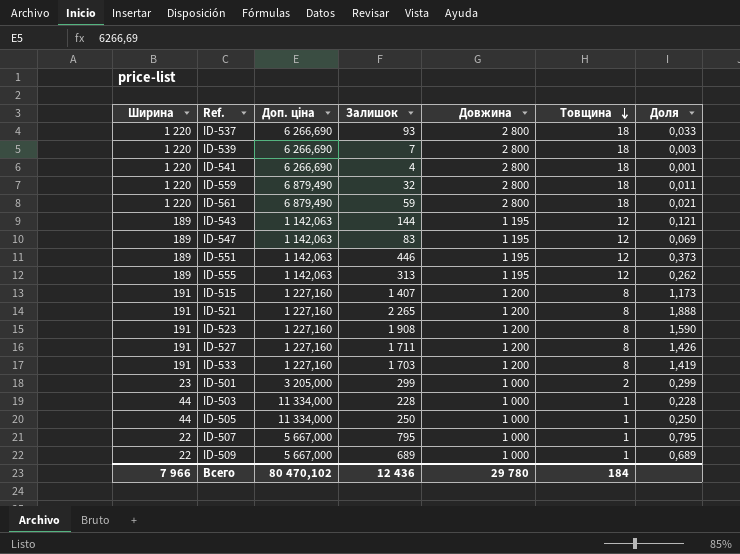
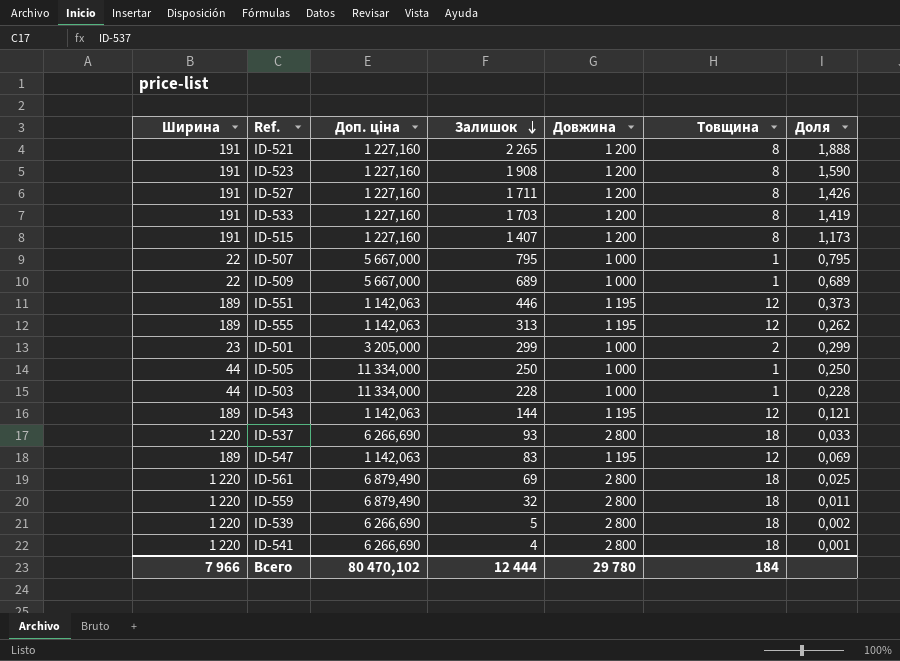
row order: Товщина descending -> Залишок descending
ID-561 | Залишок: 59 -> 69
ID-561 | Доля: 0,021 -> 0,025
ID-539 | Залишок: 7 -> 5
ID-539 | Доля: 0,003 -> 0,002
Всего | Залишок: 12 436 -> 12 444

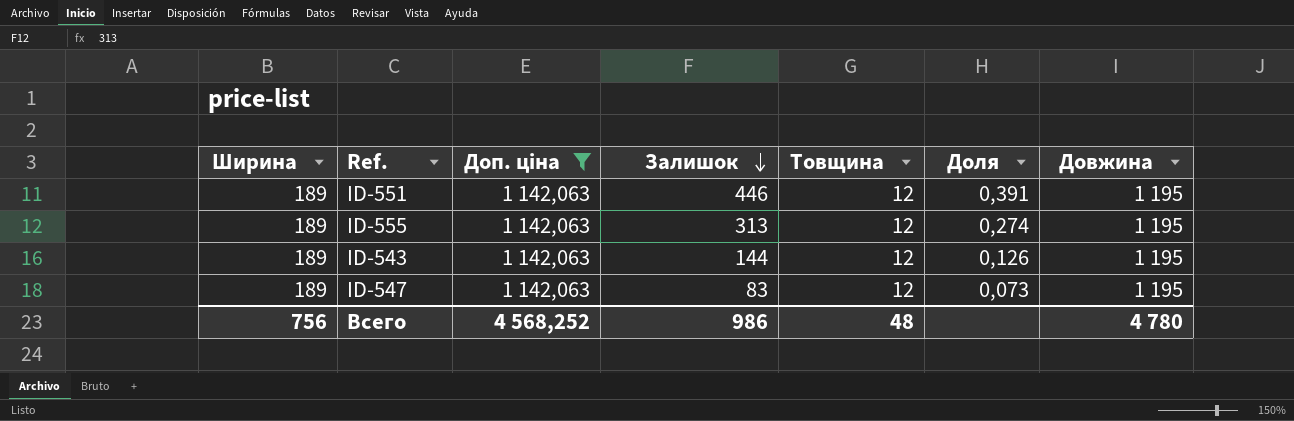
filter: none -> Доп. ціна = 1 142,063
column Доля | formula: [Залишок] / [Довжина] -> [Залишок] / [Доп. ціна]
column Довжина | position: 5 -> 7
Всего | Ширина: 7 966 -> 756
Всего | Доп. ціна: 80 470,102 -> 4 568,252
Всего | Залишок: 12 444 -> 986
Всего | Товщина: 184 -> 48
Всего | Довжина: 29 780 -> 4 780

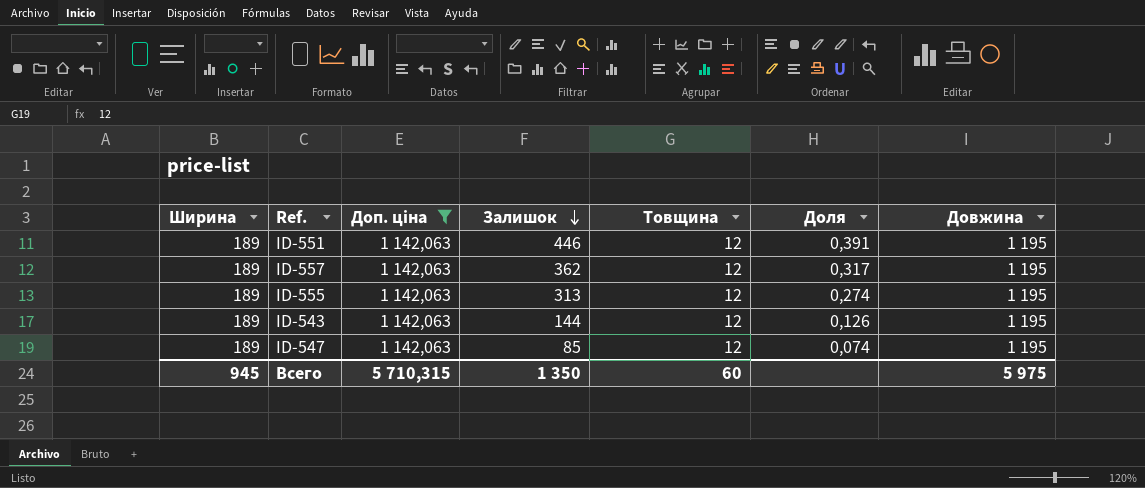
row ID-557: none -> 189 | 1 142,063 | 362 | 12 | 0,317 | 1 195
ID-547 | Залишок: 83 -> 85
ID-547 | Доля: 0,073 -> 0,074
Всего | Ширина: 756 -> 945
Всего | Доп. ціна: 4 568,252 -> 5 710,315
Всего | Залишок: 986 -> 1 350
Всего | Товщина: 48 -> 60
Всего | Довжина: 4 780 -> 5 975

